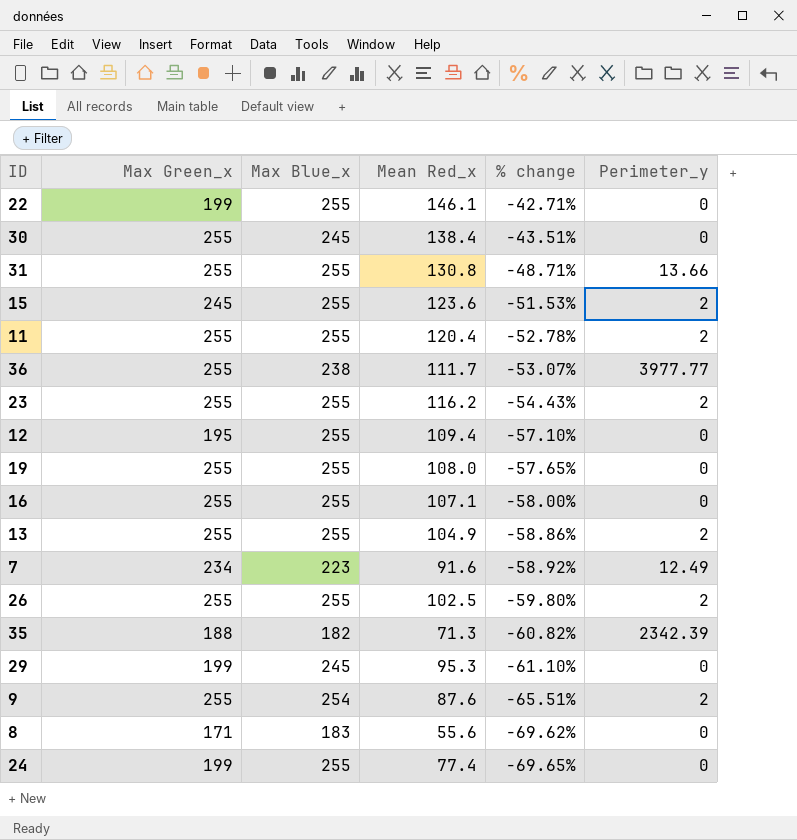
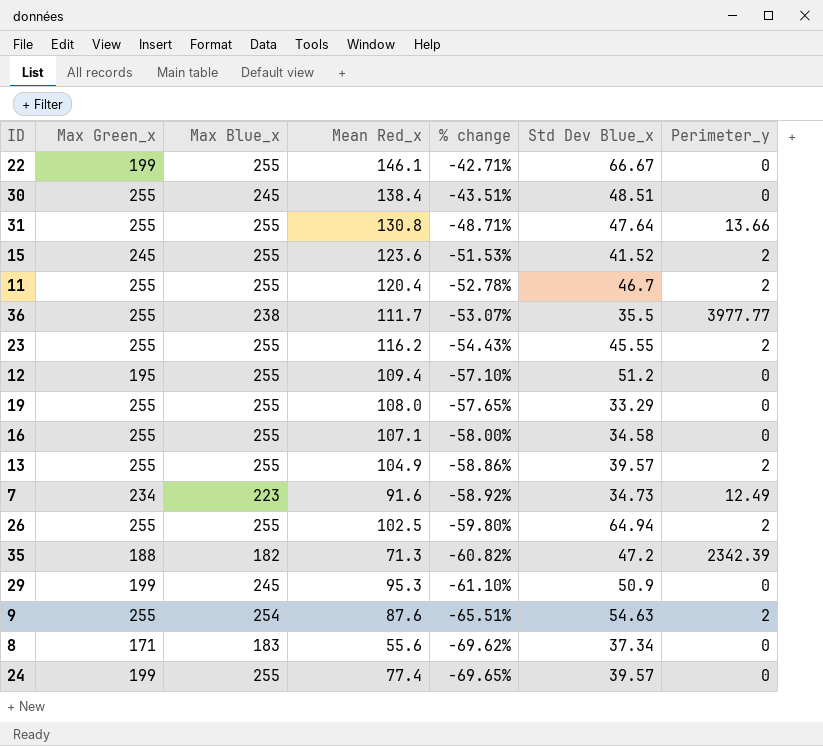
column Std Dev Blue_x | position: none -> 6

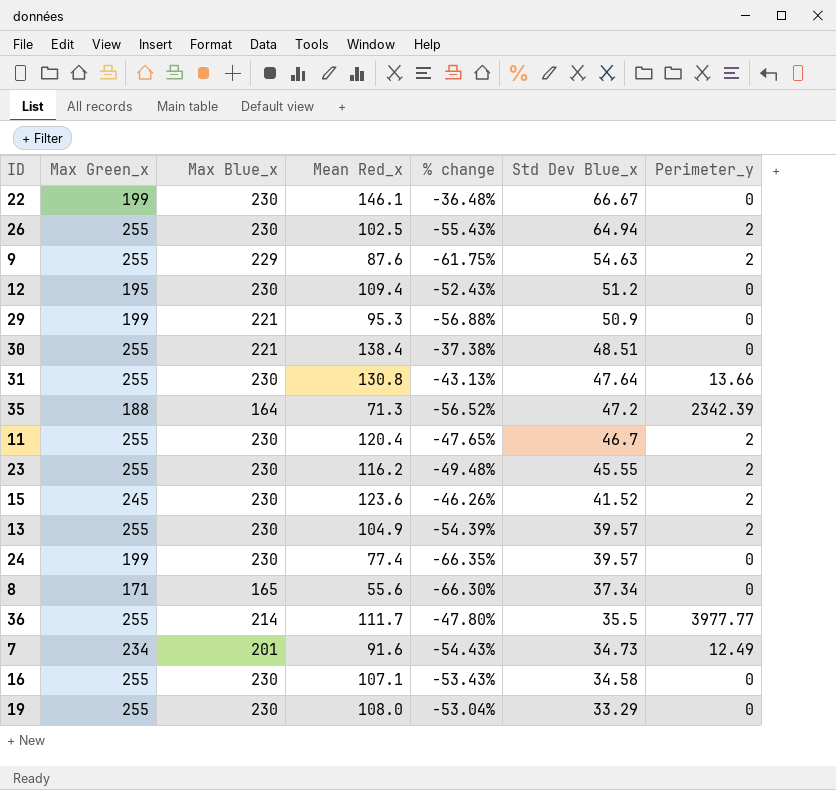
row order: % change descending -> Std Dev Blue_x descending
22 | Max Blue_x: 255 -> 230
22 | % change: -42.71% -> -36.48%
26 | Max Blue_x: 255 -> 230
26 | % change: -59.80% -> -55.43%
9 | Max Blue_x: 254 -> 229
9 | % change: -65.51% -> -61.75%
12 | Max Blue_x: 255 -> 230
12 | % change: -57.10% -> -52.43%
29 | Max Blue_x: 245 -> 221
29 | % change: -61.10% -> -56.88%
30 | Max Blue_x: 245 -> 221
30 | % change: -43.51% -> -37.38%
31 | Max Blue_x: 255 -> 230
31 | % change: -48.71% -> -43.13%
35 | Max Blue_x: 182 -> 164
35 | % change: -60.82% -> -56.52%
11 | Max Blue_x: 255 -> 230
11 | % change: -52.78% -> -47.65%
23 | Max Blue_x: 255 -> 230
23 | % change: -54.43% -> -49.48%
15 | Max Blue_x: 255 -> 230
15 | % change: -51.53% -> -46.26%
13 | Max Blue_x: 255 -> 230
13 | % change: -58.86% -> -54.39%
24 | Max Blue_x: 255 -> 230
24 | % change: -69.65% -> -66.35%
8 | Max Blue_x: 183 -> 165
8 | % change: -69.62% -> -66.30%
36 | Max Blue_x: 238 -> 214
36 | % change: -53.07% -> -47.80%
7 | Max Blue_x: 223 -> 201
7 | % change: -58.92% -> -54.43%
16 | Max Blue_x: 255 -> 230
16 | % change: -58.00% -> -53.43%
19 | Max Blue_x: 255 -> 230
19 | % change: -57.65% -> -53.04%

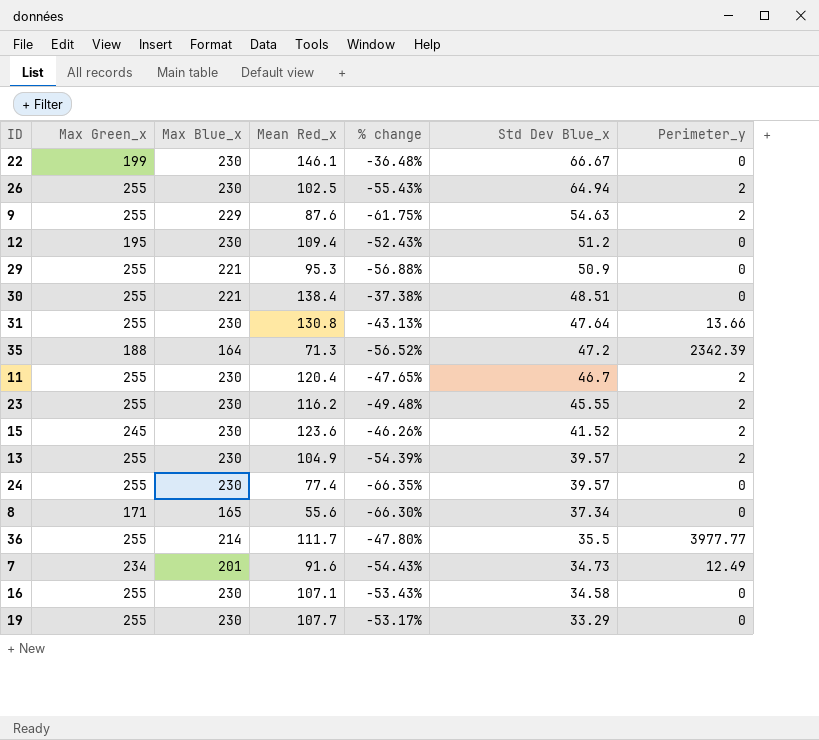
29 | Max Green_x: 199 -> 255
24 | Max Green_x: 199 -> 255
19 | Mean Red_x: 108.0 -> 107.7
19 | % change: -53.04% -> -53.17%

